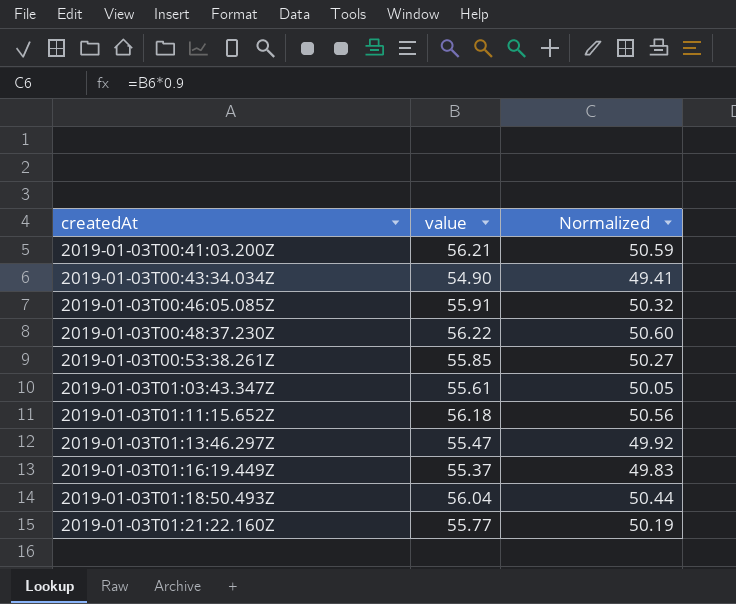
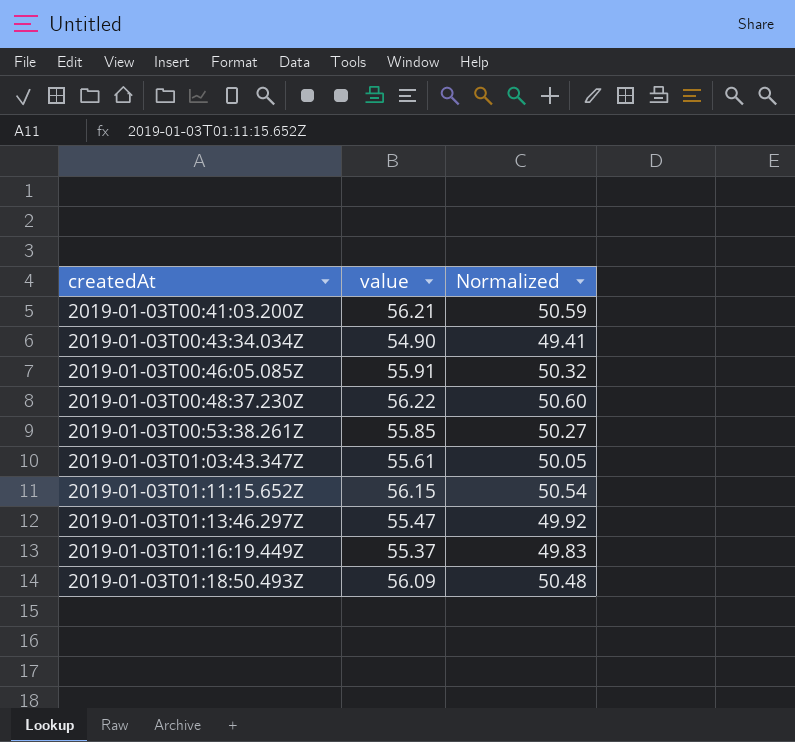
row 2019-01-03T01:21:22.160Z: 55.77 | 50.19 -> none
2019-01-03T01:11:15.652Z | value: 56.18 -> 56.15
2019-01-03T01:11:15.652Z | Normalized: 50.56 -> 50.54
2019-01-03T01:18:50.493Z | value: 56.04 -> 56.09
2019-01-03T01:18:50.493Z | Normalized: 50.44 -> 50.48

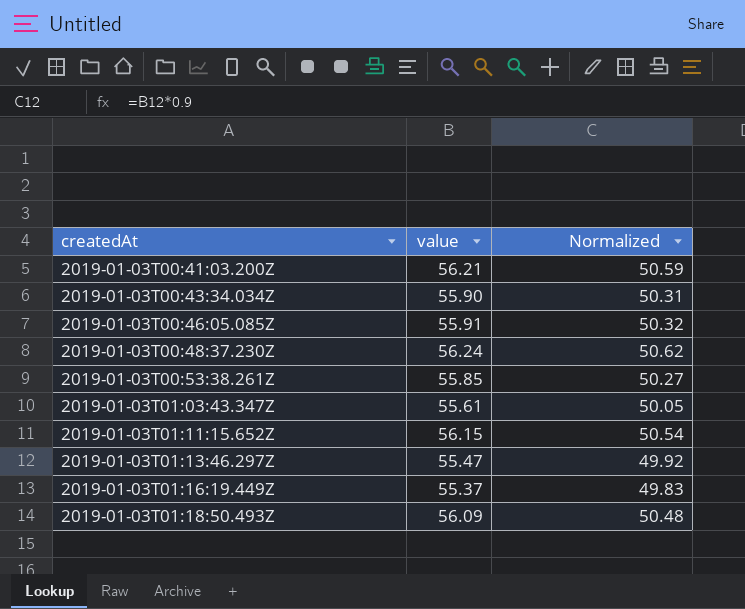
2019-01-03T00:43:34.034Z | value: 54.90 -> 55.90
2019-01-03T00:43:34.034Z | Normalized: 49.41 -> 50.31
2019-01-03T00:48:37.230Z | value: 56.22 -> 56.24
2019-01-03T00:48:37.230Z | Normalized: 50.60 -> 50.62

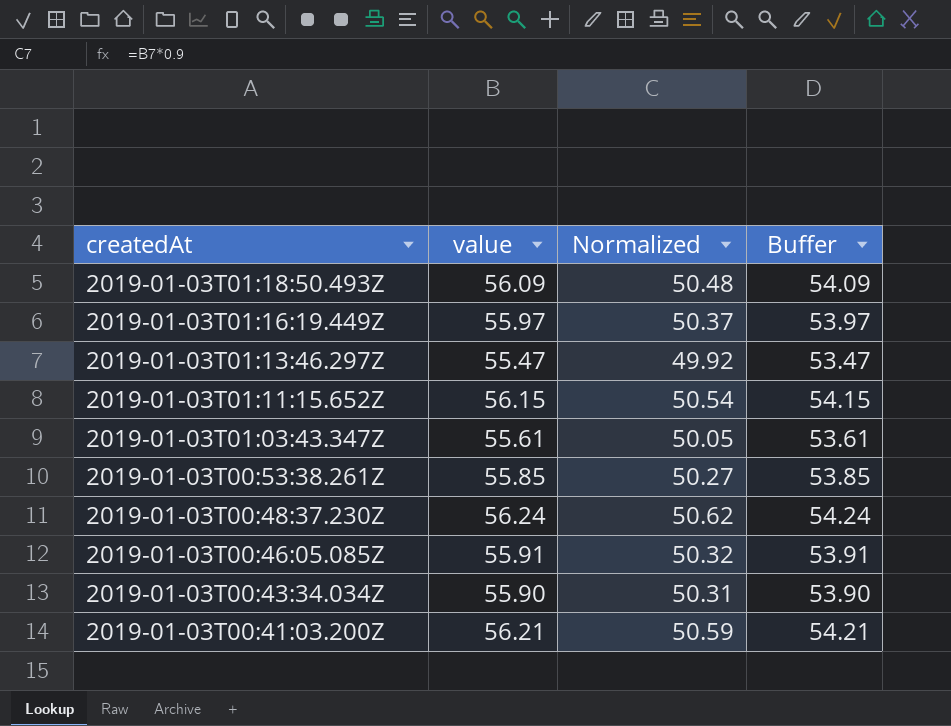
row order: createdAt ascending -> createdAt descending
column Buffer | formula: none -> [value] - 2
2019-01-03T01:16:19.449Z | value: 55.37 -> 55.97
2019-01-03T01:16:19.449Z | Normalized: 49.83 -> 50.37

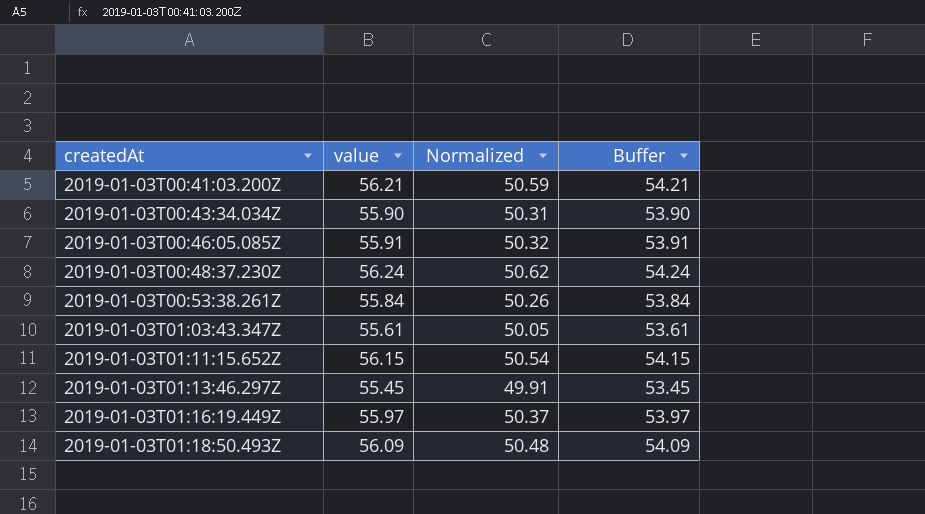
row order: createdAt descending -> createdAt ascending
2019-01-03T00:53:38.261Z | value: 55.85 -> 55.84
2019-01-03T00:53:38.261Z | Normalized: 50.27 -> 50.26
2019-01-03T00:53:38.261Z | Buffer: 53.85 -> 53.84
2019-01-03T01:13:46.297Z | value: 55.47 -> 55.45
2019-01-03T01:13:46.297Z | Normalized: 49.92 -> 49.91
2019-01-03T01:13:46.297Z | Buffer: 53.47 -> 53.45

